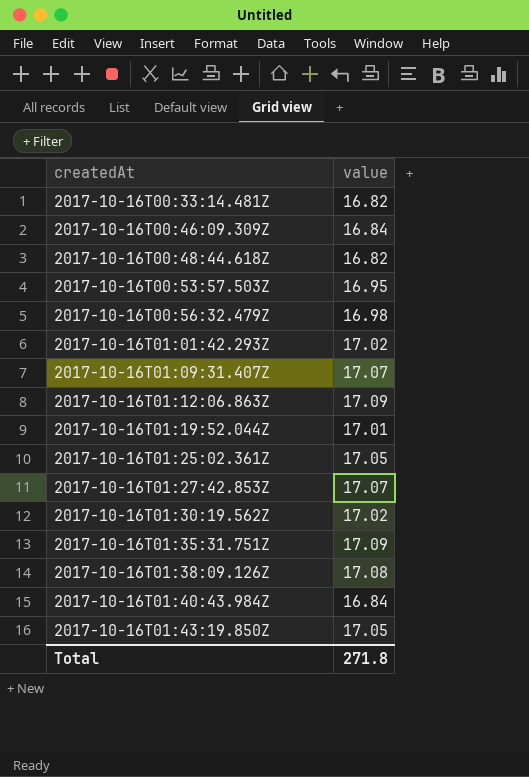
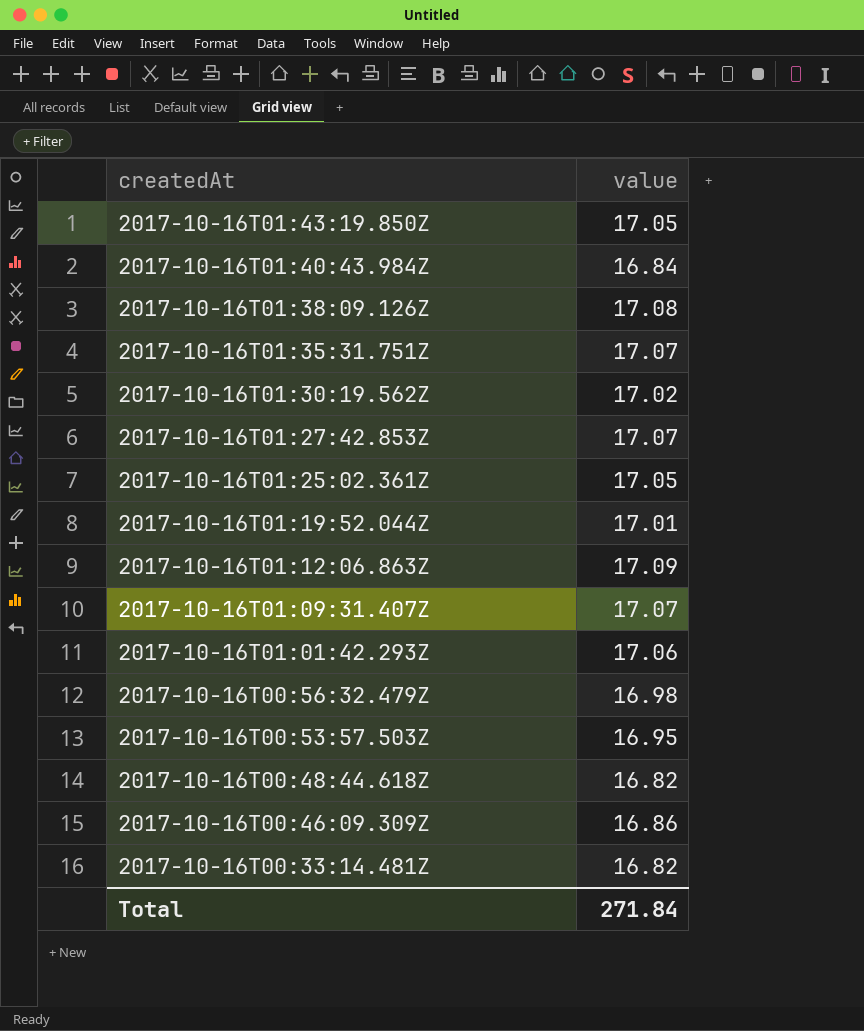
row order: createdAt ascending -> createdAt descending
2017-10-16T01:35:31.751Z | value: 17.09 -> 17.07
2017-10-16T01:01:42.293Z | value: 17.02 -> 17.06
2017-10-16T00:46:09.309Z | value: 16.84 -> 16.86
Total | value: 271.8 -> 271.84

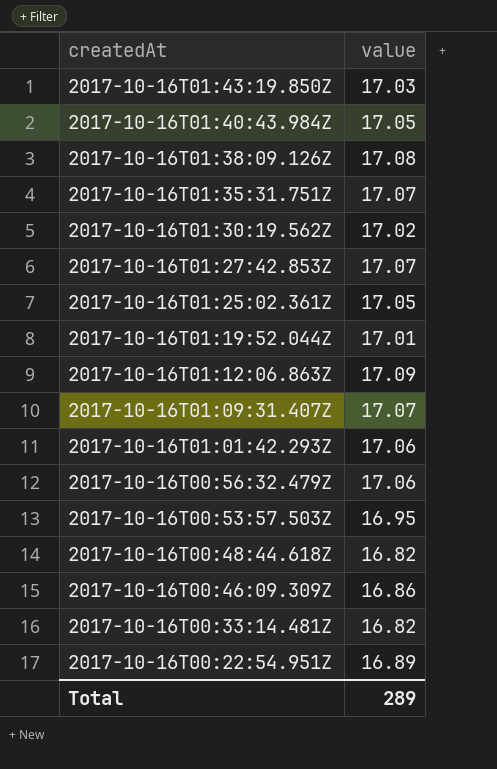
2017-10-16T01:43:19.850Z | value: 17.05 -> 17.03
2017-10-16T01:40:43.984Z | value: 16.84 -> 17.05
2017-10-16T00:56:32.479Z | value: 16.98 -> 17.06
row 2017-10-16T00:22:54.951Z: none -> 16.89
Total | value: 271.84 -> 289

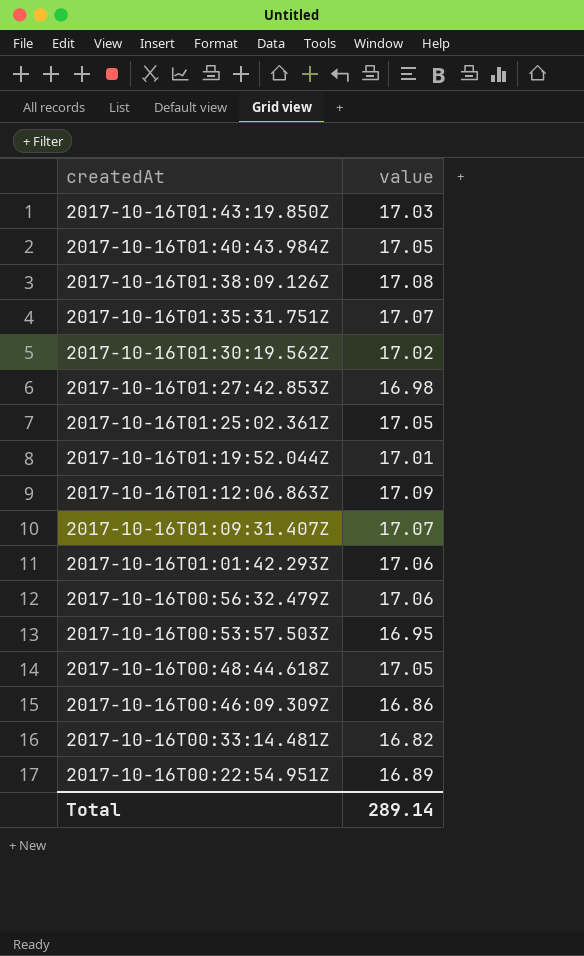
2017-10-16T01:27:42.853Z | value: 17.07 -> 16.98
2017-10-16T00:48:44.618Z | value: 16.82 -> 17.05
Total | value: 289 -> 289.14

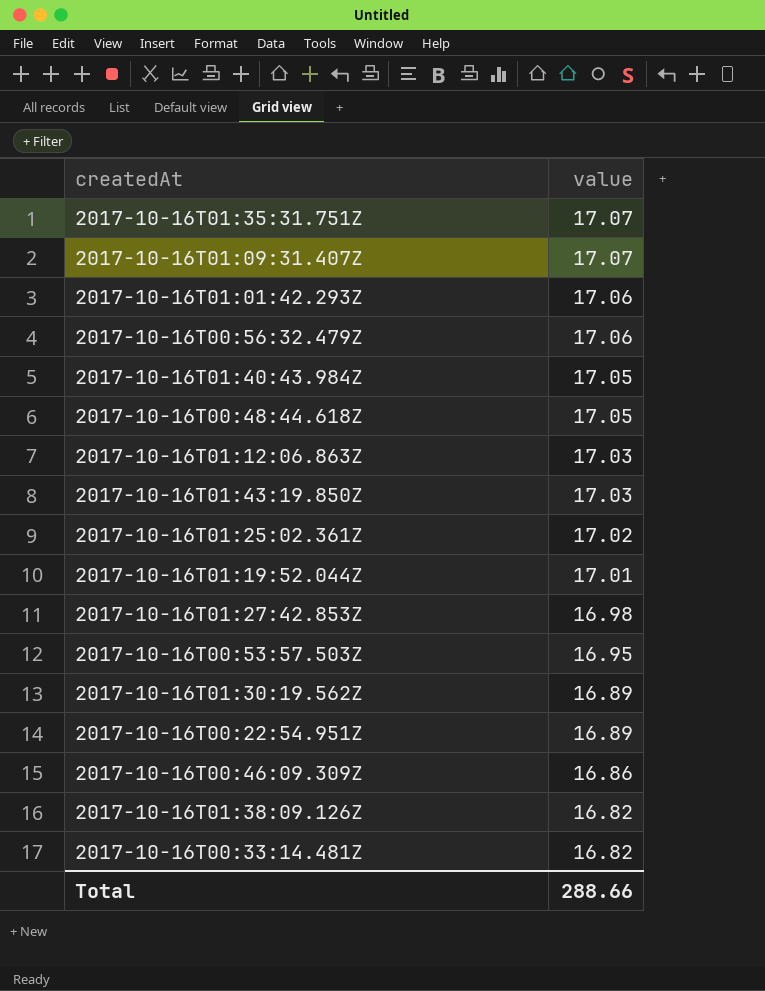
row order: createdAt descending -> value descending
2017-10-16T01:12:06.863Z | value: 17.09 -> 17.03
2017-10-16T01:25:02.361Z | value: 17.05 -> 17.02
2017-10-16T01:30:19.562Z | value: 17.02 -> 16.89
2017-10-16T01:38:09.126Z | value: 17.08 -> 16.82
Total | value: 289.14 -> 288.66

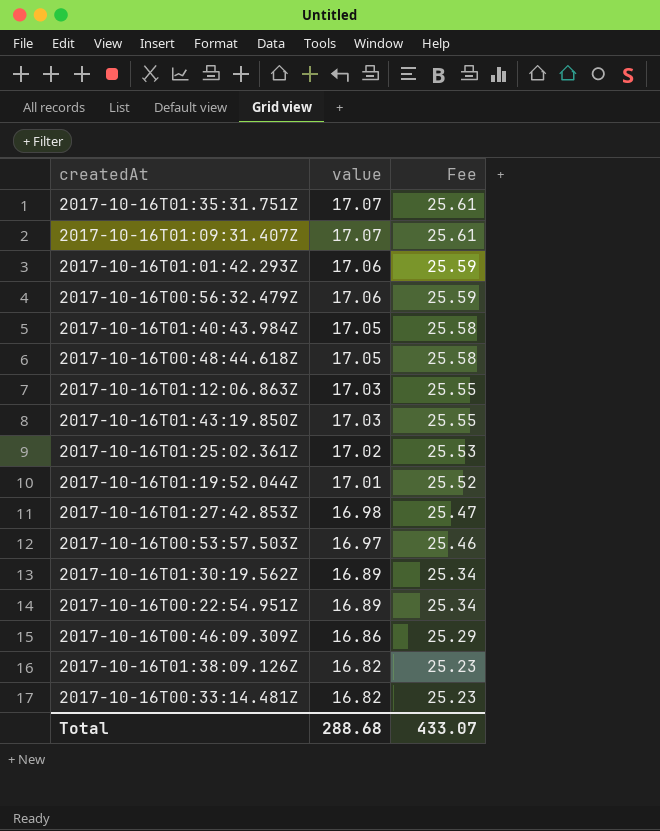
column Fee | formula: none -> [value] * 1.5
2017-10-16T00:53:57.503Z | value: 16.95 -> 16.97
Total | value: 288.66 -> 288.68

